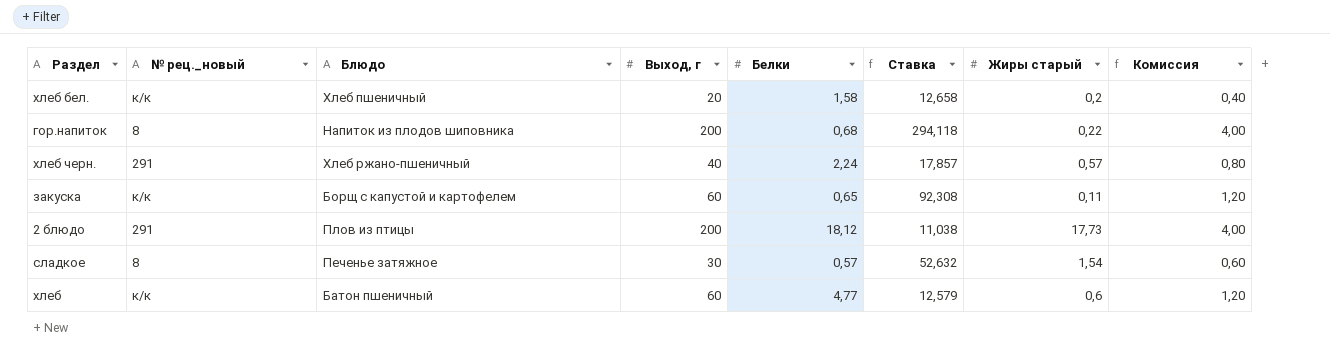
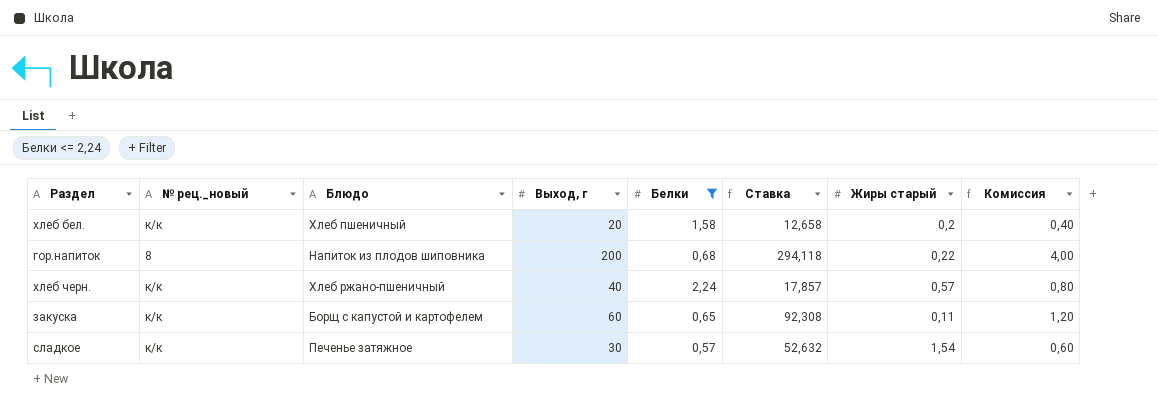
filter: none -> Белки <= 2,24
хлеб черн. | № рец._новый: 291 -> к/к
сладкое | № рец._новый: 8 -> к/к

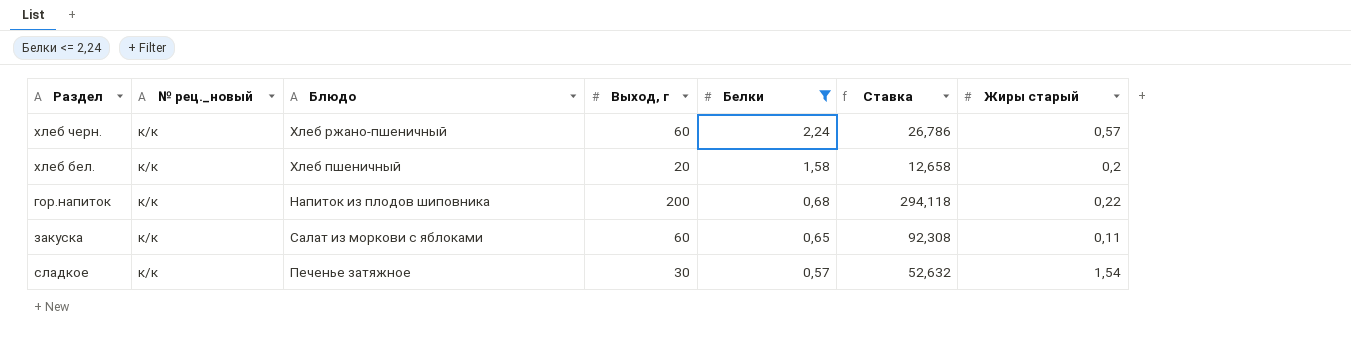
row order: none -> Белки descending
column Комиссия | formula: [Выход, г] * 0,02 -> none
хлеб черн. | Выход, г: 40 -> 60
хлеб черн. | Ставка: 17,857 -> 26,786
гор.напиток | № рец._новый: 8 -> к/к
закуска | Блюдо: Борщ с капустой и картофелем -> Салат из моркови с яблоками

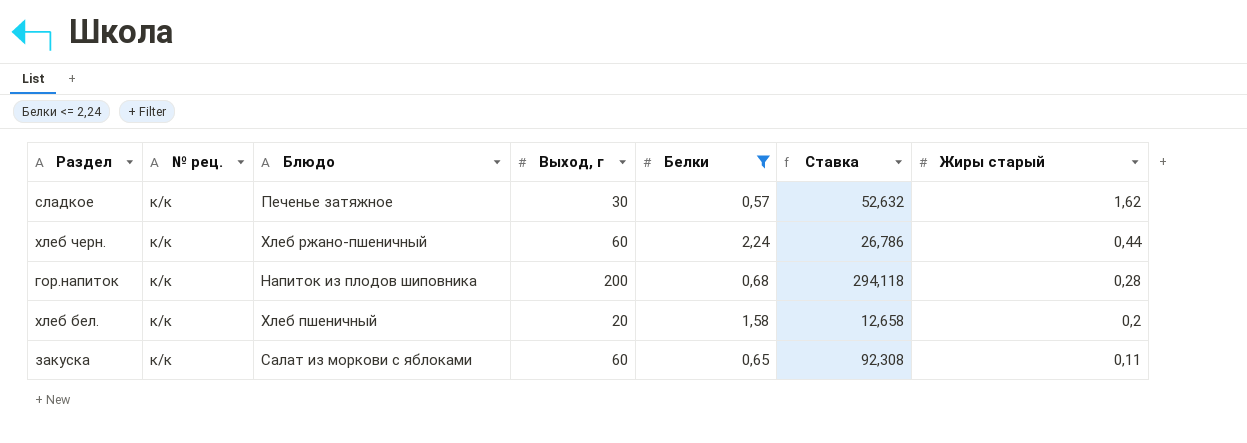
row order: Белки descending -> Жиры старый descending
column name: № рец._новый -> № рец.
сладкое | Жиры старый: 1,54 -> 1,62
хлеб черн. | Жиры старый: 0,57 -> 0,44
гор.напиток | Жиры старый: 0,22 -> 0,28

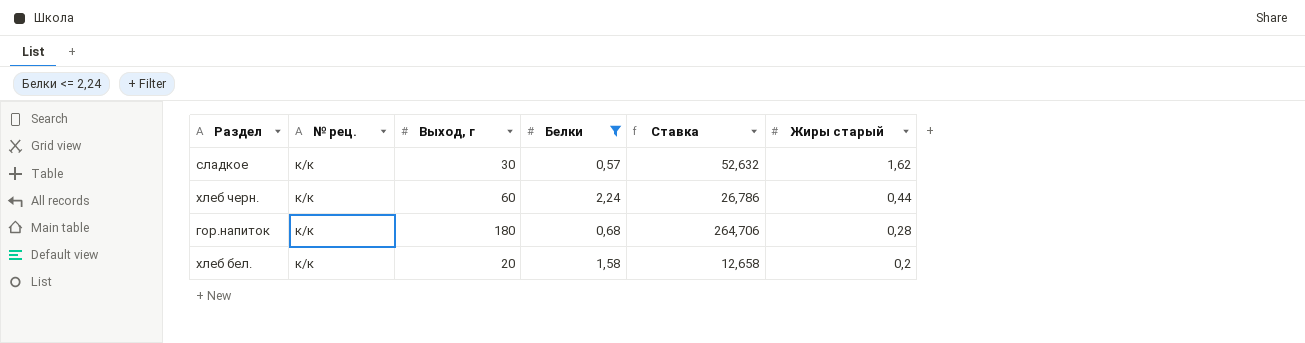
column Блюдо | position: 3 -> none
row закуска: к/к | Салат из моркови с яблоками | 60 | 0,65 | 92,308 | 0,11 -> none
гор.напиток | Выход, г: 200 -> 180
гор.напиток | Ставка: 294,118 -> 264,706

